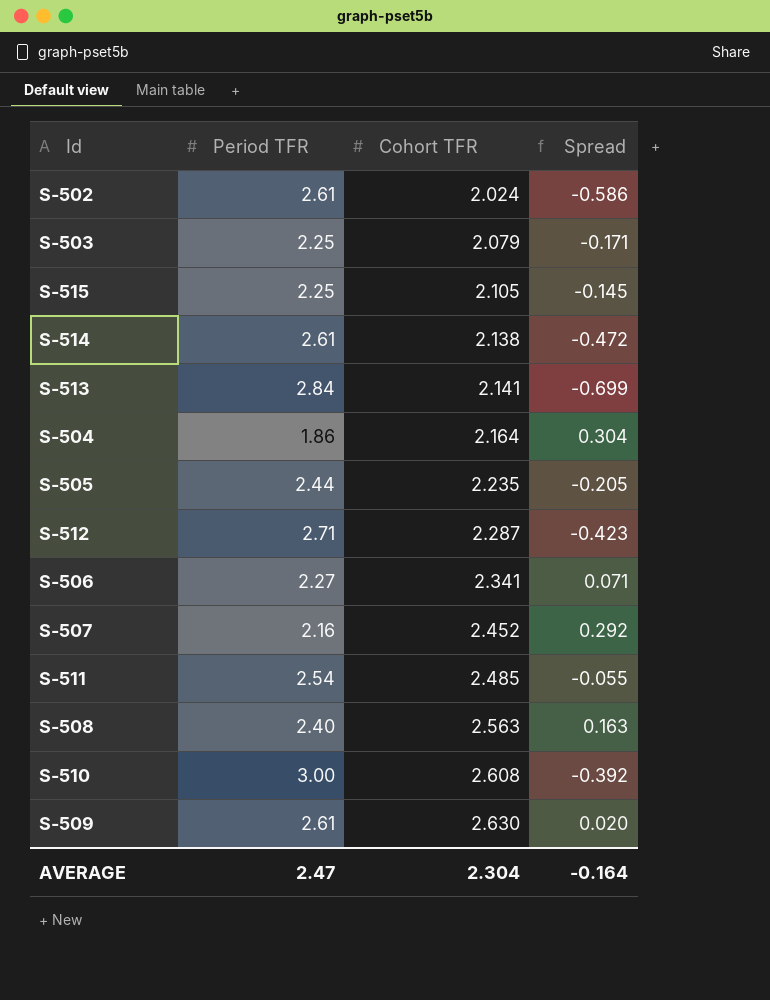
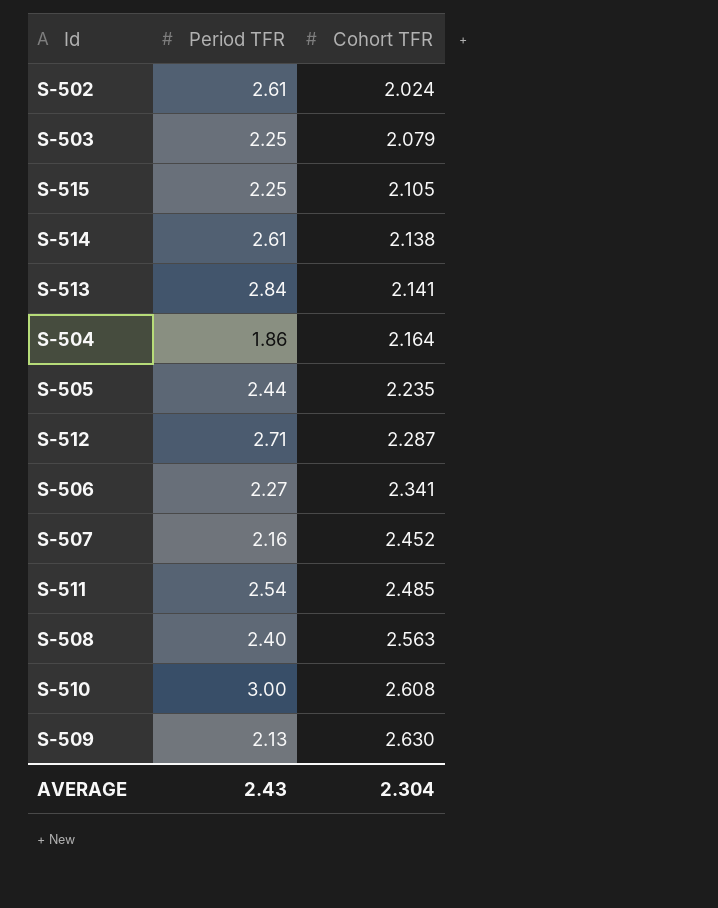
column Spread | formula: [Cohort TFR] - [Period TFR] -> none
S-509 | Period TFR: 2.61 -> 2.13
AVERAGE | Period TFR: 2.47 -> 2.43

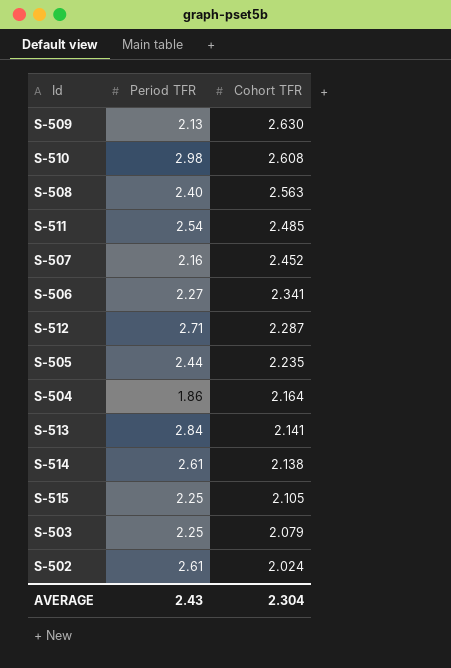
row order: Cohort TFR ascending -> Cohort TFR descending
S-510 | Period TFR: 3.00 -> 2.98

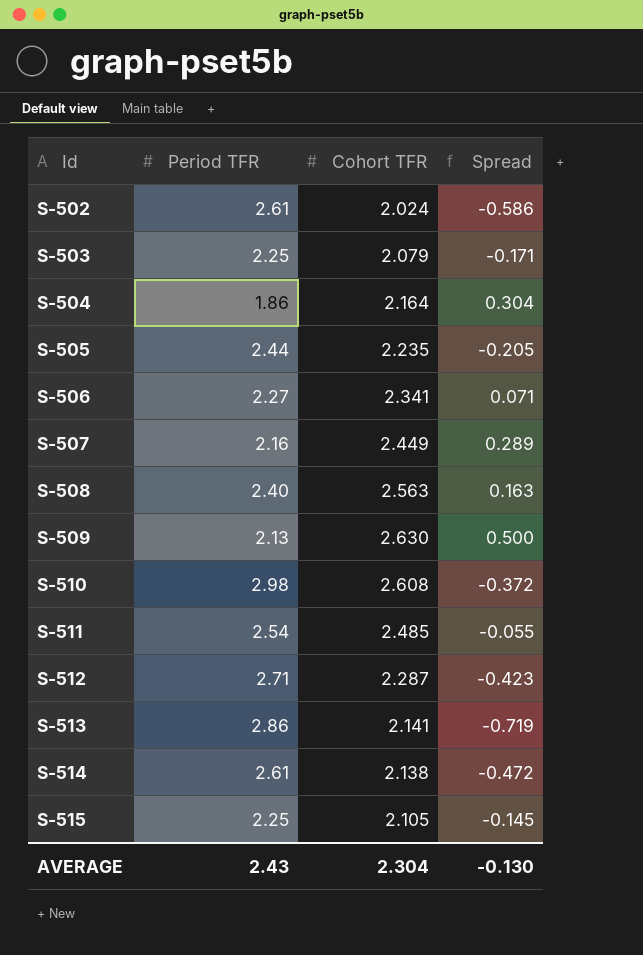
row order: Cohort TFR descending -> Id ascending
column Spread | formula: none -> [Cohort TFR] - [Period TFR]
S-507 | Cohort TFR: 2.452 -> 2.449
S-513 | Period TFR: 2.84 -> 2.86

